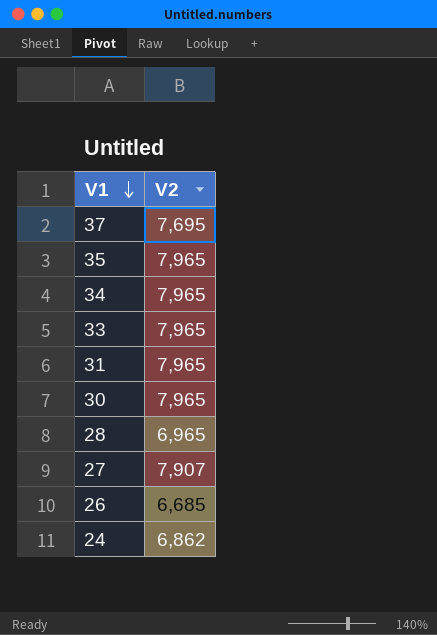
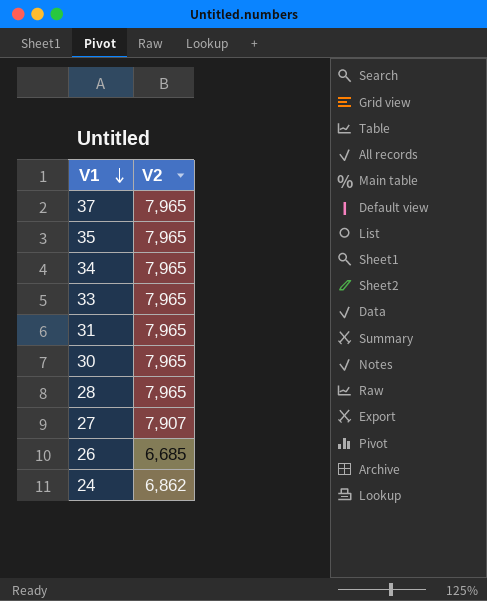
37 | V2: 7,695 -> 7,965
28 | V2: 6,965 -> 7,965

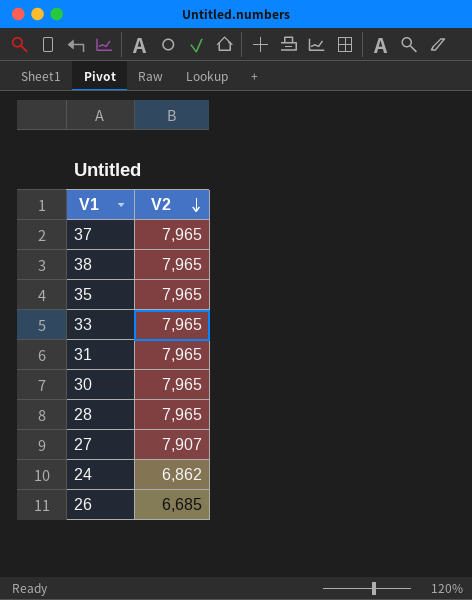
row order: V1 descending -> V2 descending
row 34: 7,965 -> none
row 38: none -> 7,965

